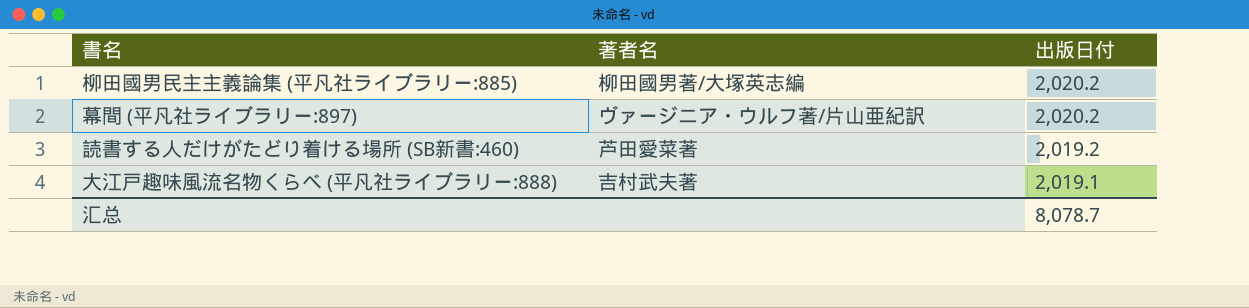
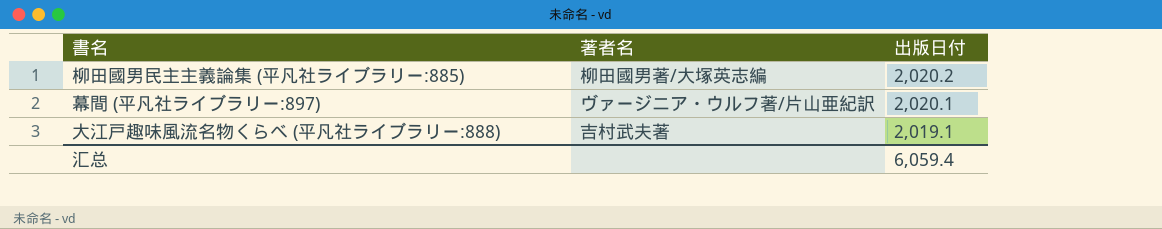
row 読書する人だけがたどり着ける場所 (SB新書:460): 芦田愛菜著 | 2,019.2 -> none
幕間 (平凡社ライブラリー:897) | 出版日付: 2,020.2 -> 2,020.1
汇总 | 出版日付: 8,078.7 -> 6,059.4

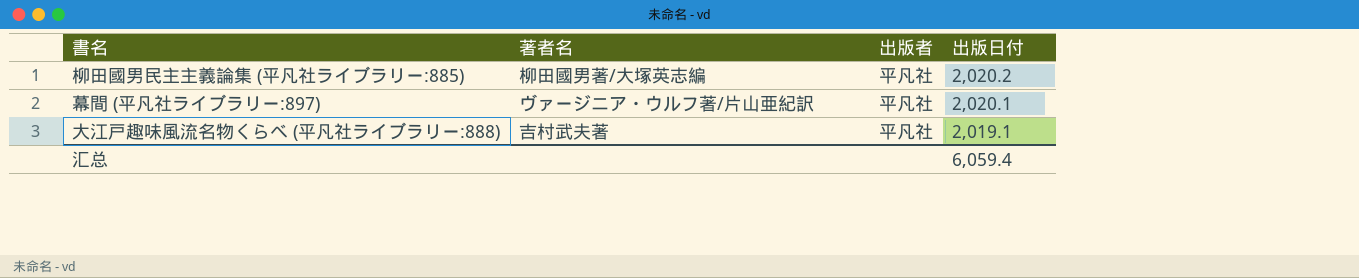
column 出版者 | position: none -> 3

